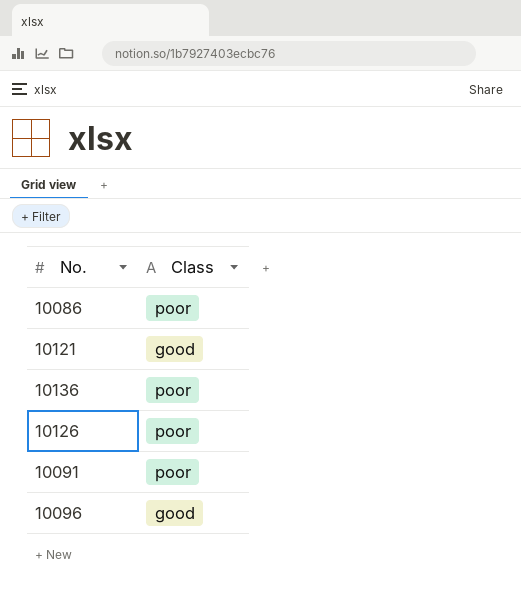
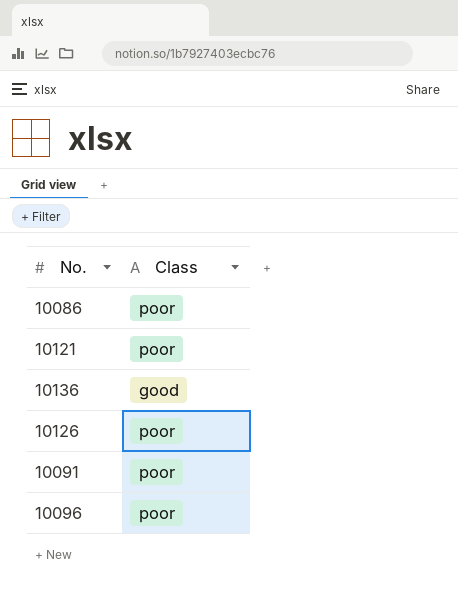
10121 | Class: good -> poor
10136 | Class: poor -> good
10096 | Class: good -> poor

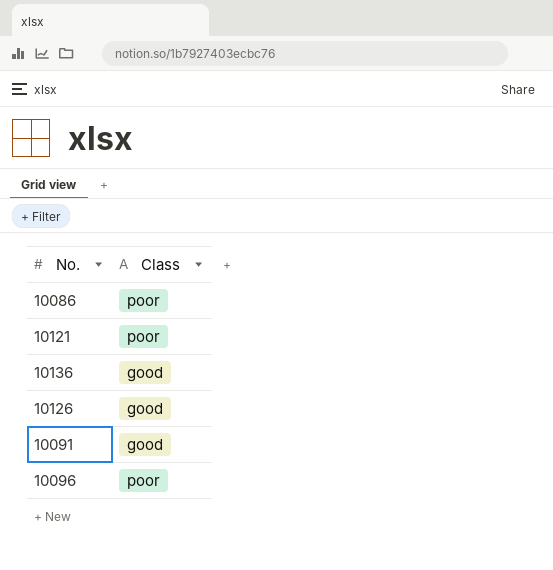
10126 | Class: poor -> good
10091 | Class: poor -> good

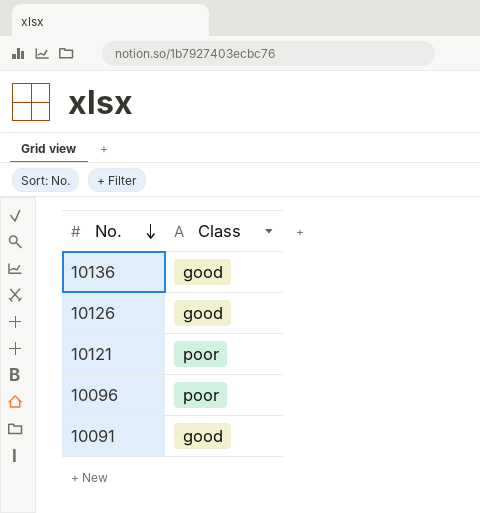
row order: none -> No. descending
row 10086: poor -> none

